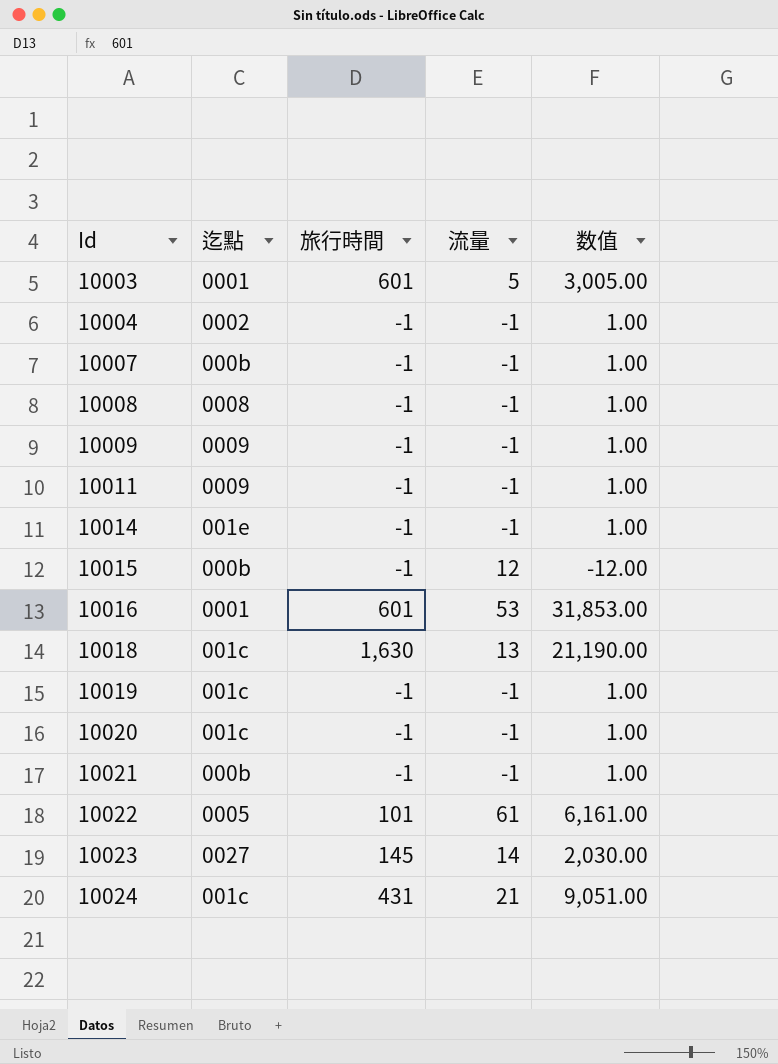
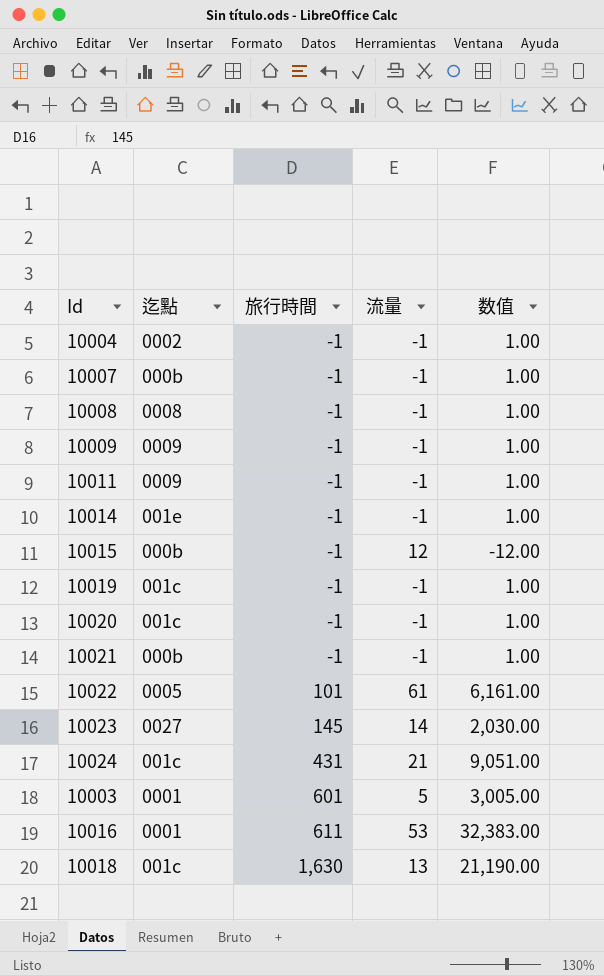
row order: Id ascending -> 旅行時間 ascending
10016 | 旅行時間: 601 -> 611
10016 | 数值: 31,853.00 -> 32,383.00

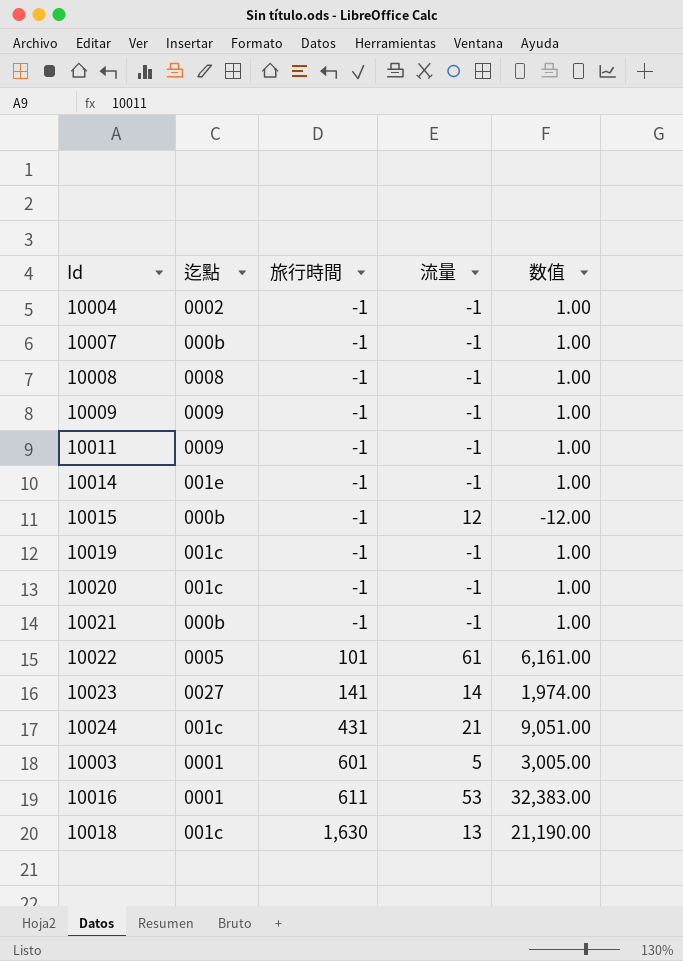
10023 | 旅行時間: 145 -> 141
10023 | 数值: 2,030.00 -> 1,974.00

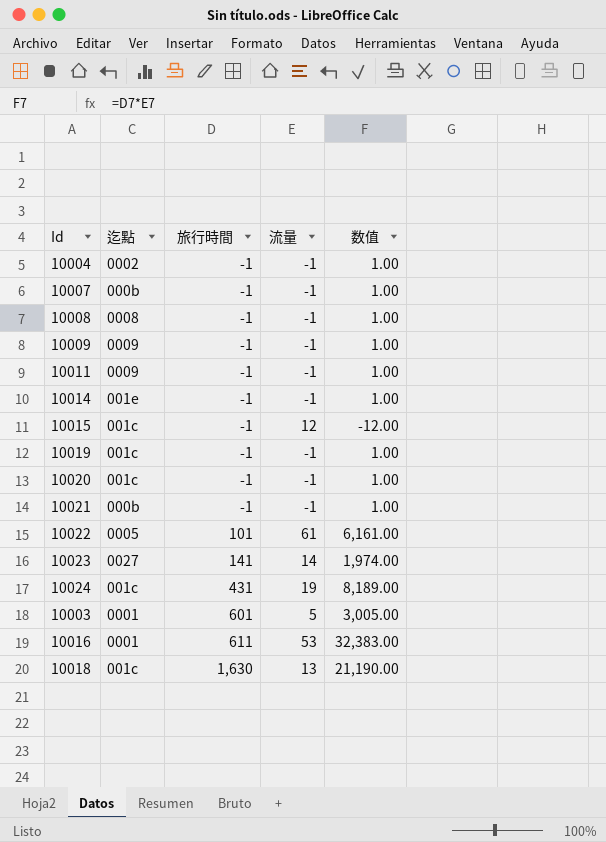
10015 | 迄點: 000b -> 001c
10024 | 流量: 21 -> 19
10024 | 数值: 9,051.00 -> 8,189.00

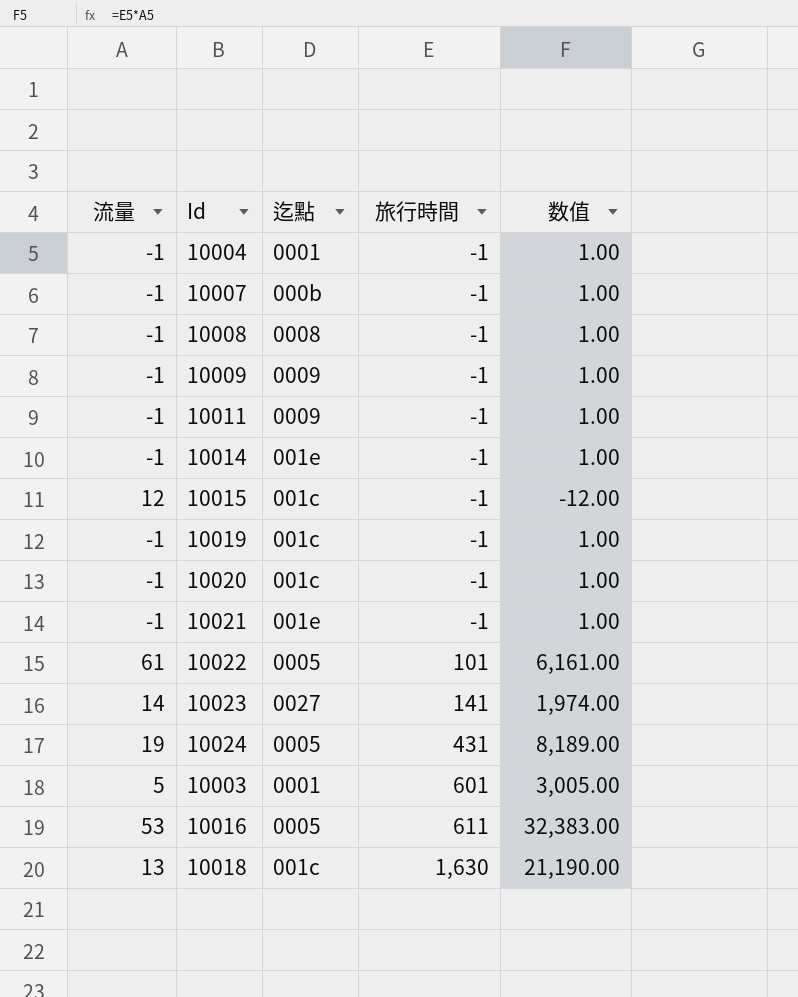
column 流量 | position: 4 -> 1
10004 | 迄點: 0002 -> 0001
10021 | 迄點: 000b -> 001e
10024 | 迄點: 001c -> 0005
10016 | 迄點: 0001 -> 0005

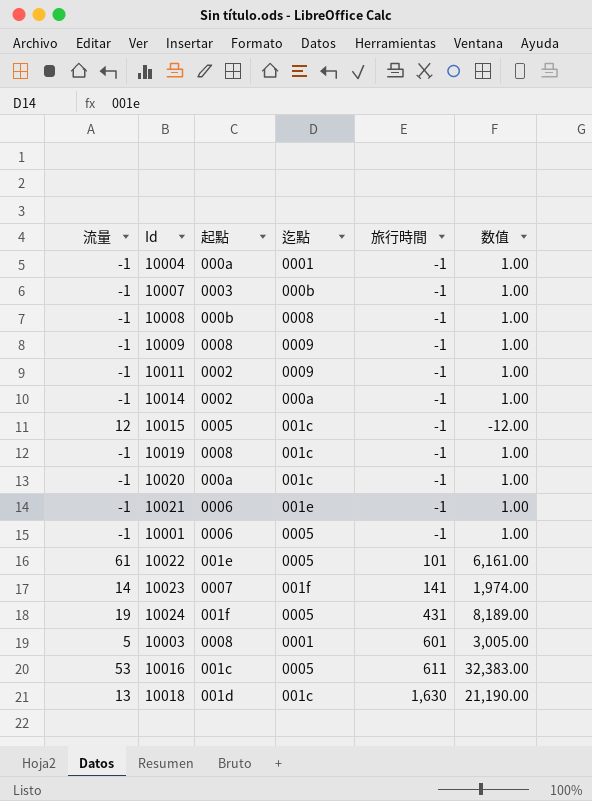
column 起點 | position: none -> 3
10014 | 迄點: 001e -> 000a
row 10001: none -> -1 | 0006 | 0005 | -1 | 1.00
10023 | 迄點: 0027 -> 001f

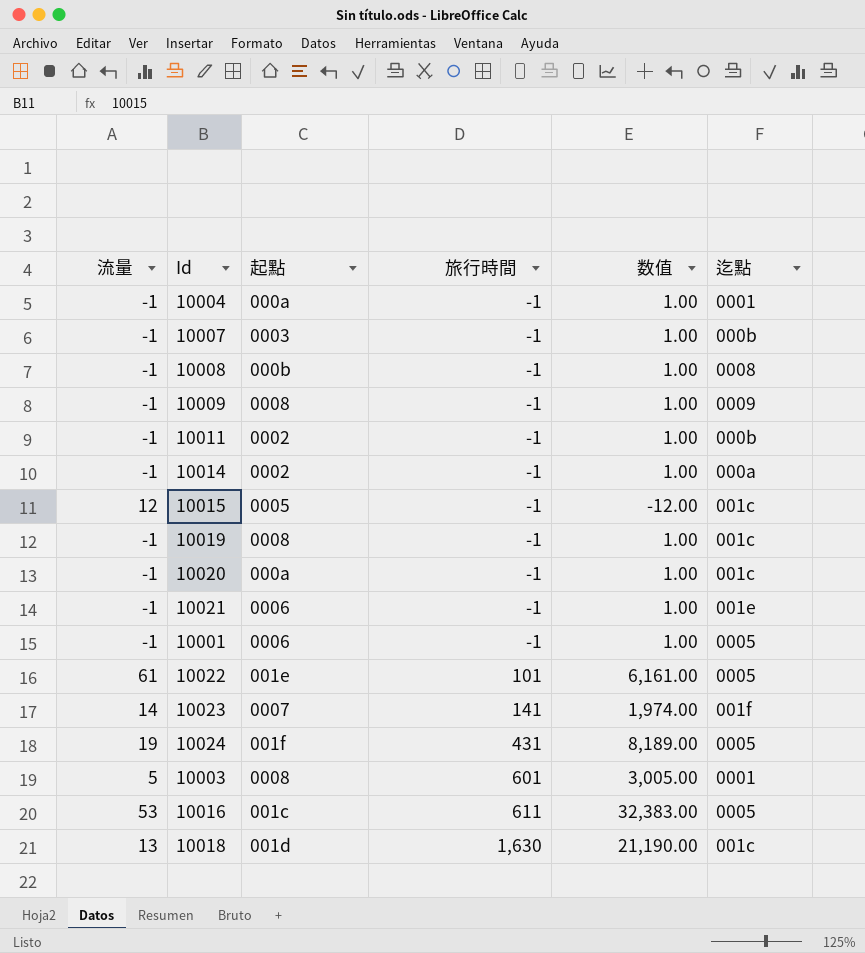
column 迄點 | position: 4 -> 6
10011 | 迄點: 0009 -> 000b

